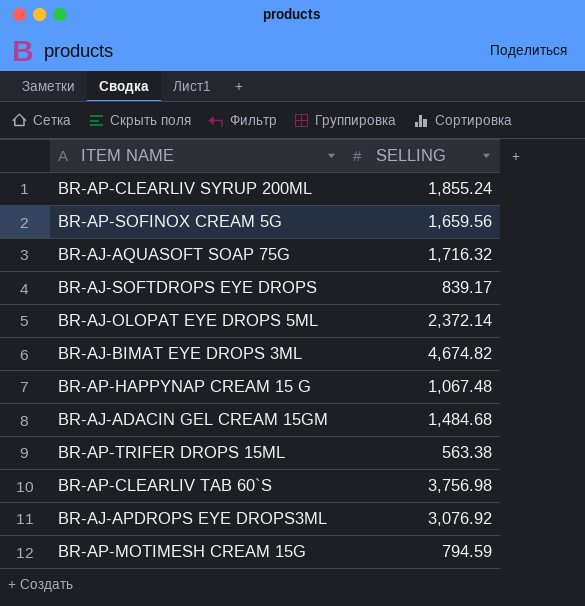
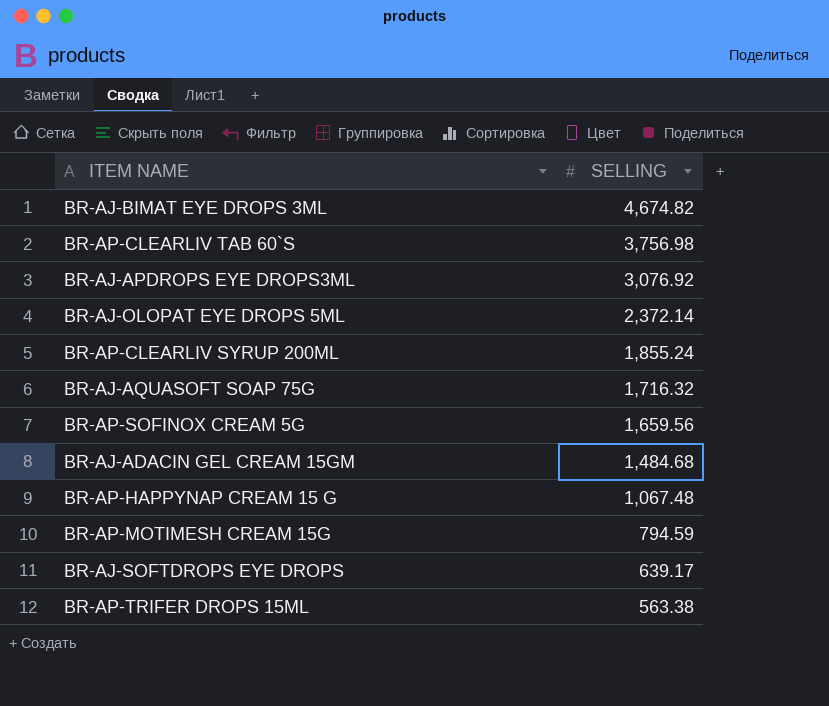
row order: none -> SELLING descending
BR-AJ-SOFTDROPS EYE DROPS | SELLING: 839.17 -> 639.17

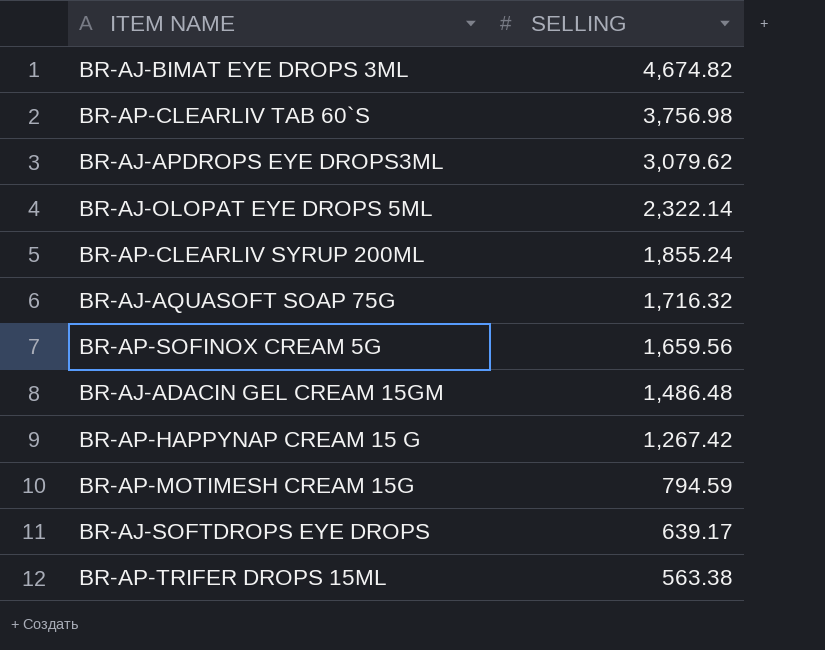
BR-AJ-APDROPS EYE DROPS3ML | SELLING: 3,076.92 -> 3,079.62
BR-AJ-OLOPAT EYE DROPS 5ML | SELLING: 2,372.14 -> 2,322.14
BR-AJ-ADACIN GEL CREAM 15GM | SELLING: 1,484.68 -> 1,486.48
BR-AP-HAPPYNAP CREAM 15 G | SELLING: 1,067.48 -> 1,267.42

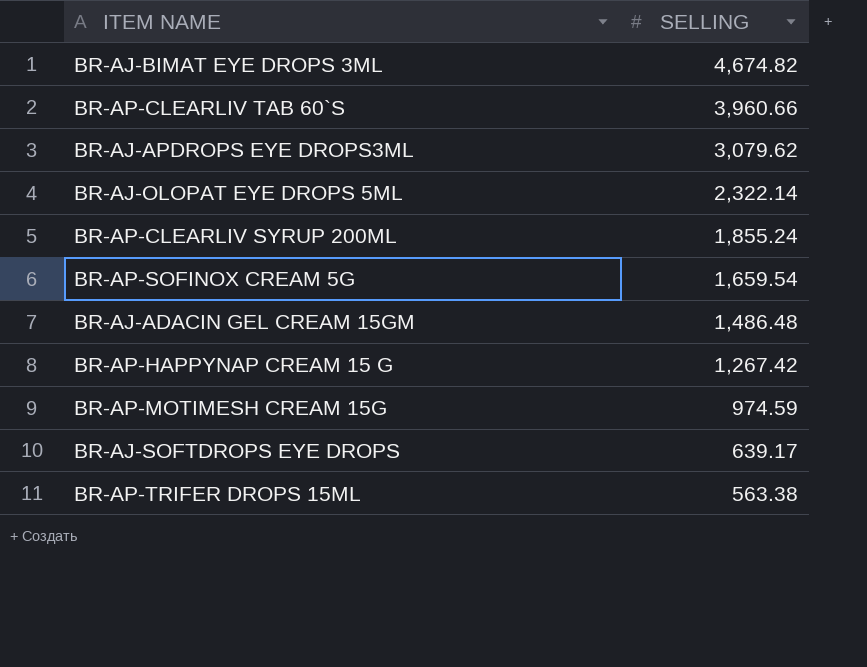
row BR-AJ-AQUASOFT SOAP 75G: 1,716.32 -> none
BR-AP-CLEARLIV TAB 60`S | SELLING: 3,756.98 -> 3,960.66
BR-AP-SOFINOX CREAM 5G | SELLING: 1,659.56 -> 1,659.54
BR-AP-MOTIMESH CREAM 15G | SELLING: 794.59 -> 974.59

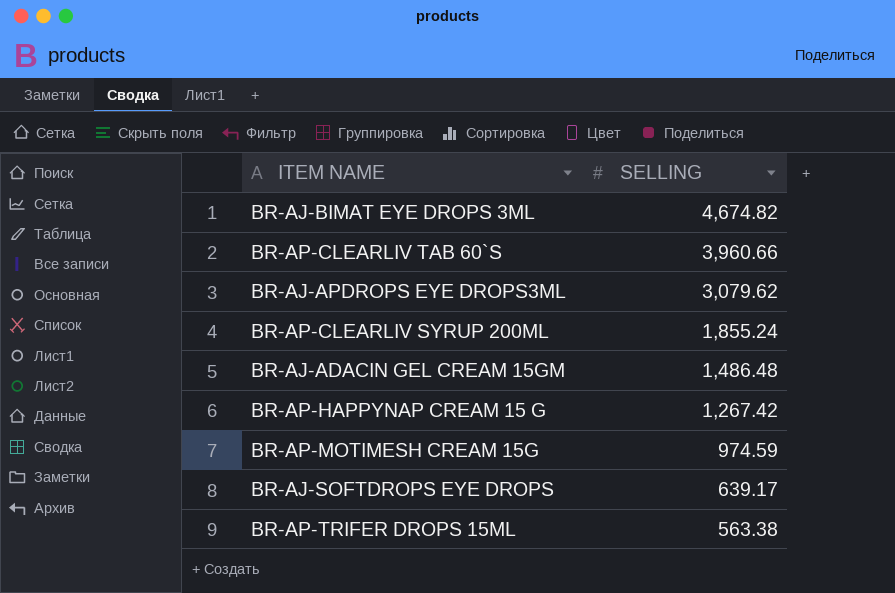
row BR-AJ-OLOPAT EYE DROPS 5ML: 2,322.14 -> none
row BR-AP-SOFINOX CREAM 5G: 1,659.54 -> none

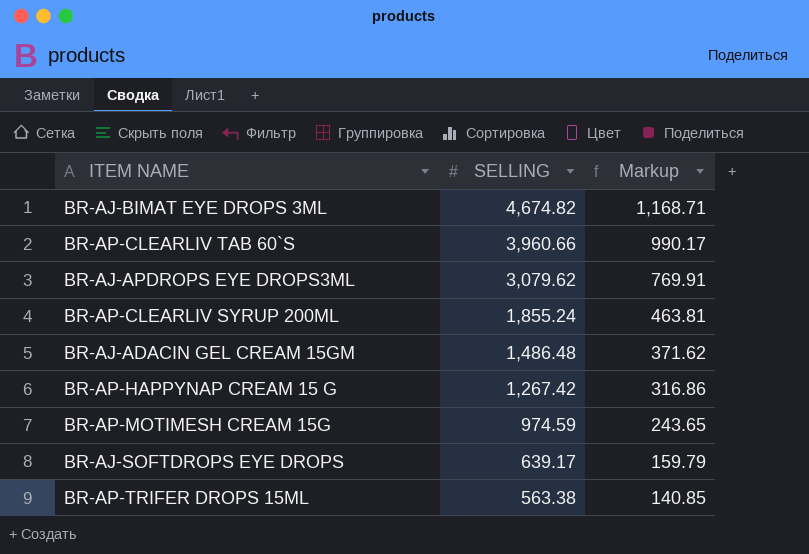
column Markup | formula: none -> [SELLING] * 0.25

